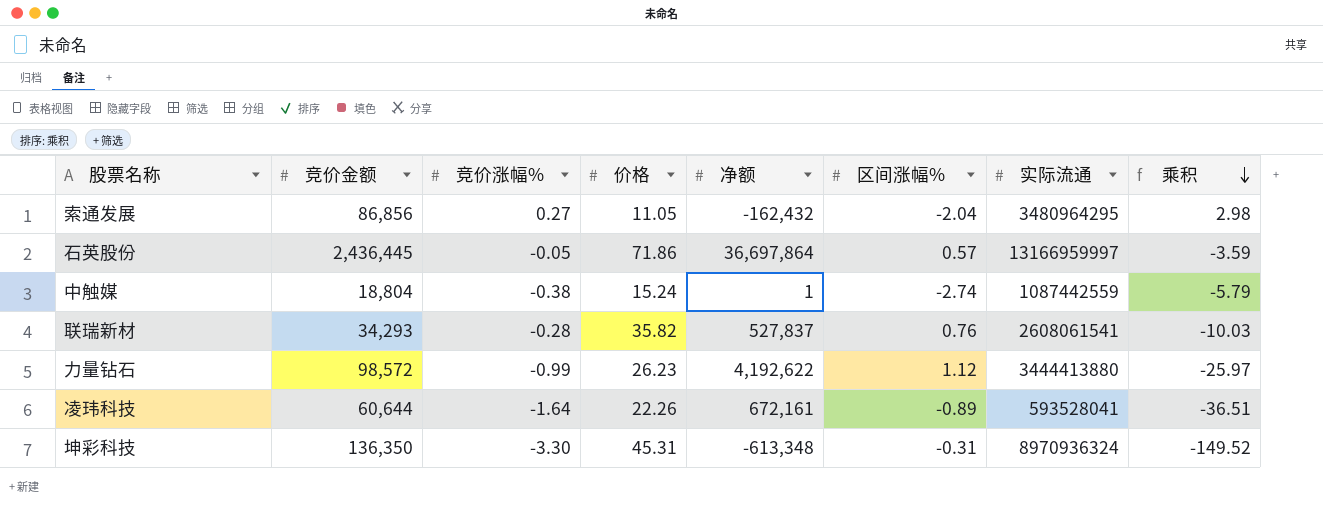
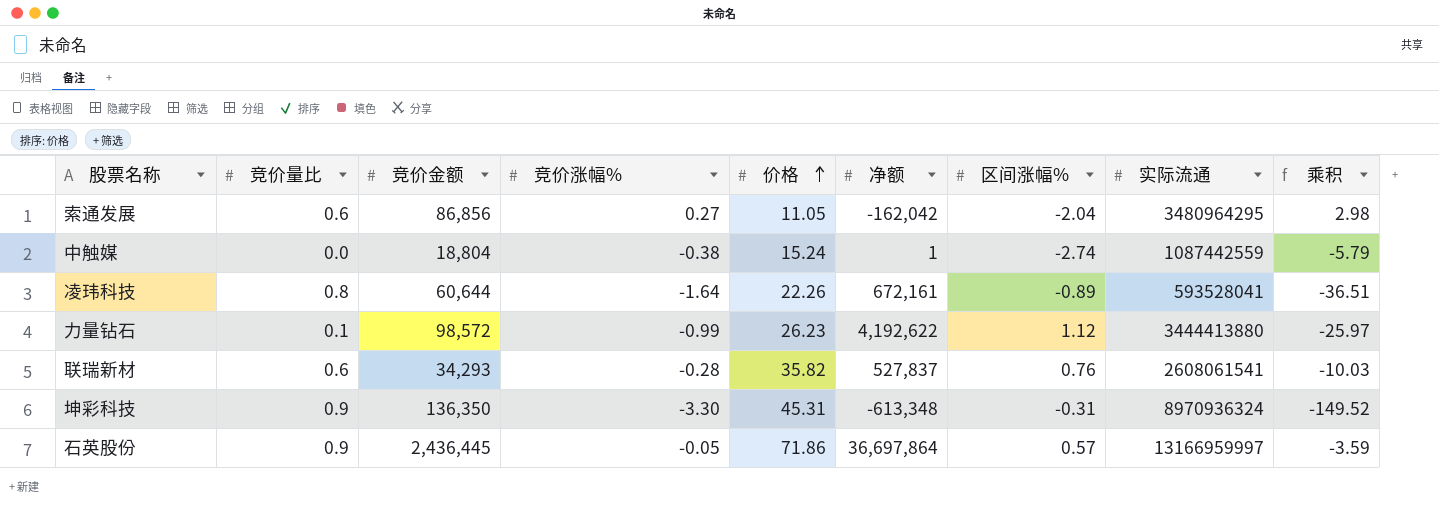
row order: 乘积 descending -> 价格 ascending
column 竞价量比 | position: none -> 2
索通发展 | 净额: -162,432 -> -162,042

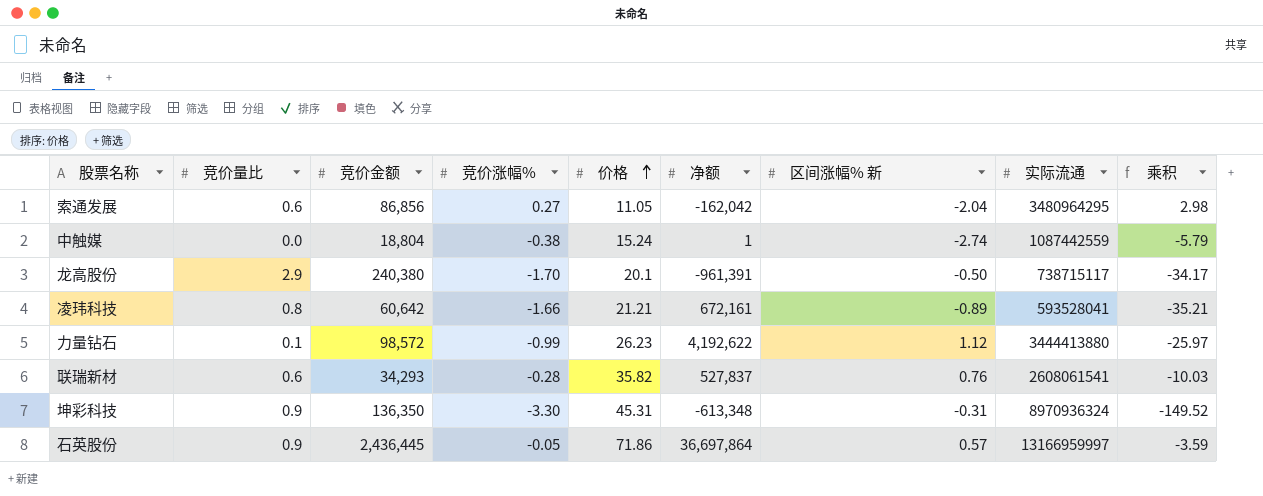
column name: 区间涨幅% -> 区间涨幅% 新
row 龙高股份: none -> 2.9 | 240,380 | -1.70 | 20.1 | -961,391 | -0.50 | 738715117 | -34.17
凌玮科技 | 竞价金额: 60,644 -> 60,642
凌玮科技 | 竞价涨幅%: -1.64 -> -1.66
凌玮科技 | 价格: 22.26 -> 21.21
凌玮科技 | 乘积: -36.51 -> -35.21

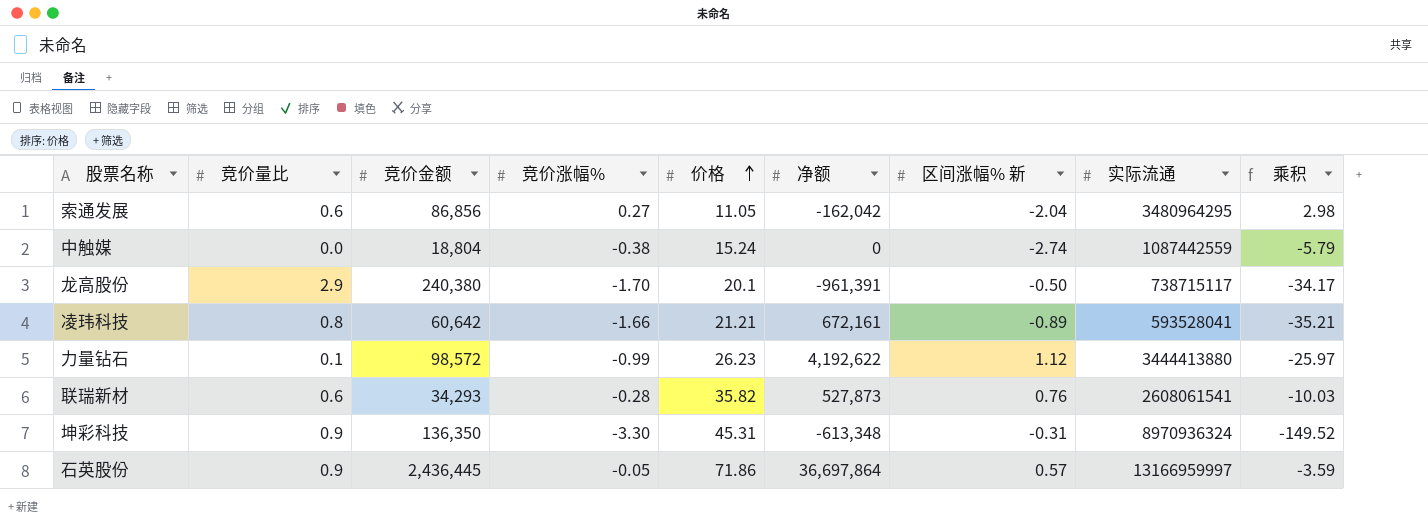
中触媒 | 净额: 1 -> 0
联瑞新材 | 净额: 527,837 -> 527,873

